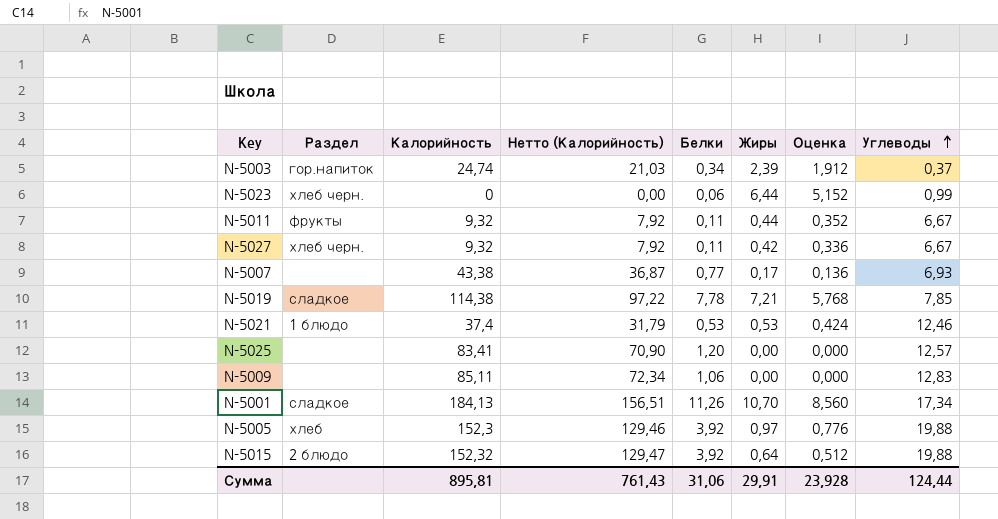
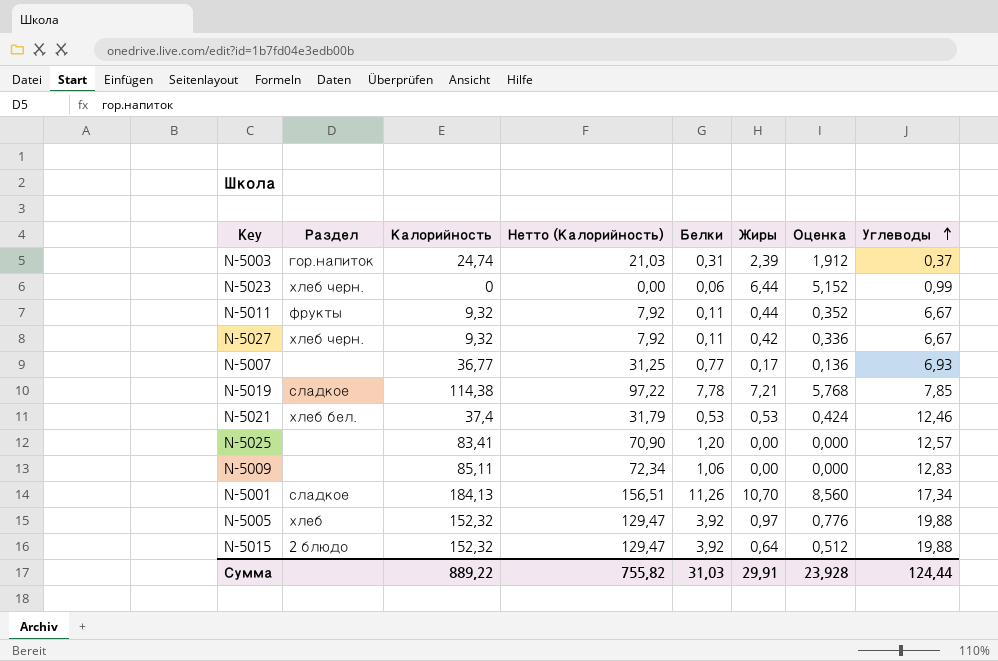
N-5003 | Белки: 0,34 -> 0,31
N-5007 | Калорийность: 43,38 -> 36,77
N-5007 | Нетто (Калорийность): 36,87 -> 31,25
N-5021 | Раздел: 1 блюдо -> хлеб бел.
N-5005 | Калорийность: 152,3 -> 152,32
N-5005 | Нетто (Калорийность): 129,46 -> 129,47
Сумма | Калорийность: 895,81 -> 889,22
Сумма | Нетто (Калорийность): 761,43 -> 755,82
Сумма | Белки: 31,06 -> 31,03

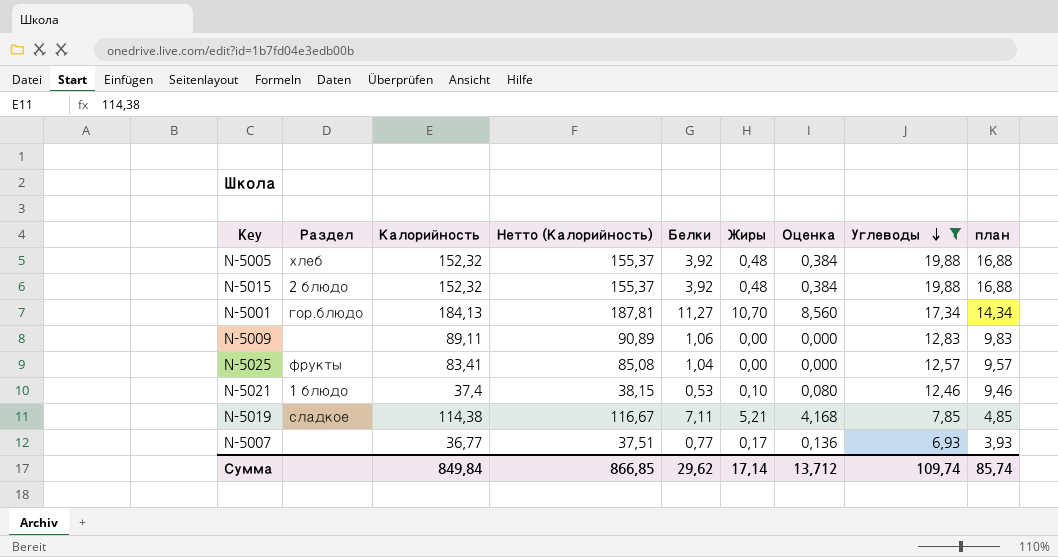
filter: none -> Углеводы >= 6,93
row order: Углеводы ascending -> Углеводы descending
column Нетто (Калорийность) | formula: [Калорийность] * 0,85 -> [Калорийность] * 1,02
column план | formula: none -> [Углеводы] - 3
N-5005 | Жиры: 0,97 -> 0,48
N-5005 | Оценка: 0,776 -> 0,384
N-5015 | Жиры: 0,64 -> 0,48
N-5015 | Оценка: 0,512 -> 0,384
N-5001 | Раздел: сладкое -> гор.блюдо
N-5001 | Белки: 11,26 -> 11,27
N-5009 | Калорийность: 85,11 -> 89,11
N-5025 | Раздел: none -> фрукты
N-5025 | Белки: 1,20 -> 1,04
N-5021 | Раздел: хлеб бел. -> 1 блюдо
N-5021 | Жиры: 0,53 -> 0,10
N-5021 | Оценка: 0,424 -> 0,080
N-5019 | Белки: 7,78 -> 7,11
N-5019 | Жиры: 7,21 -> 5,21
N-5019 | Оценка: 5,768 -> 4,168
Сумма | Калорийность: 889,22 -> 849,84
Сумма | Нетто (Калорийность): 755,82 -> 866,85
Сумма | Белки: 31,03 -> 29,62
Сумма | Жиры: 29,91 -> 17,14
Сумма | Оценка: 23,928 -> 13,712
Сумма | Углеводы: 124,44 -> 109,74

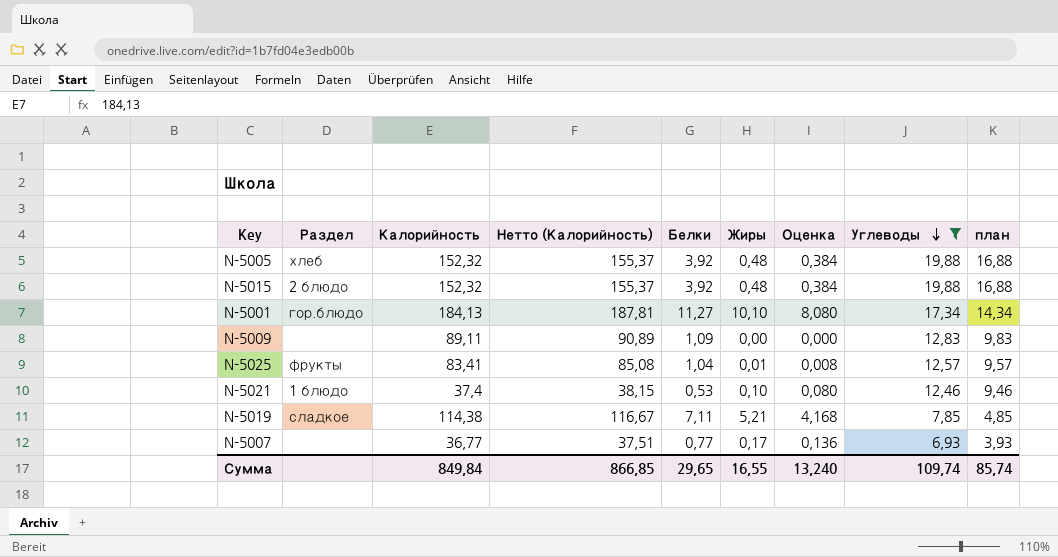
N-5001 | Жиры: 10,70 -> 10,10
N-5001 | Оценка: 8,560 -> 8,080
N-5009 | Белки: 1,06 -> 1,09
N-5025 | Жиры: 0,00 -> 0,01
N-5025 | Оценка: 0,000 -> 0,008
Сумма | Белки: 29,62 -> 29,65
Сумма | Жиры: 17,14 -> 16,55
Сумма | Оценка: 13,712 -> 13,240

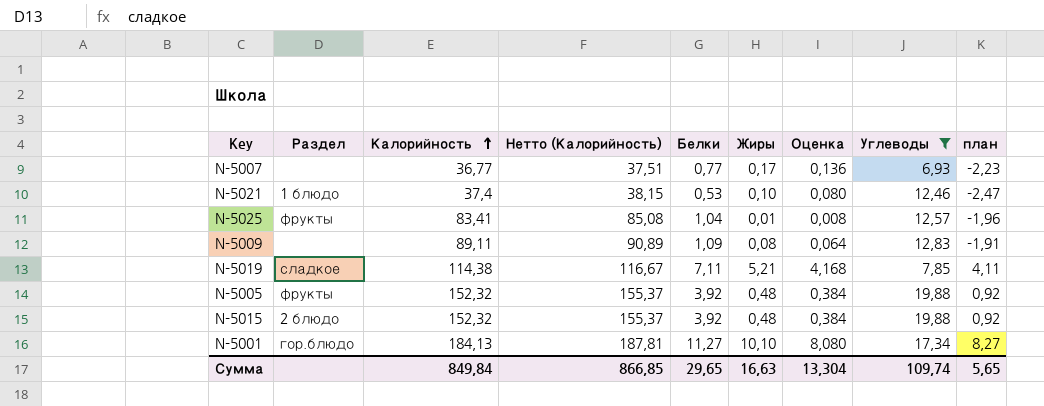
row order: Углеводы descending -> Калорийность ascending
column план | formula: [Углеводы] - 3 -> [Белки] - 3
N-5009 | Жиры: 0,00 -> 0,08
N-5009 | Оценка: 0,000 -> 0,064
N-5005 | Раздел: хлеб -> фрукты
Сумма | Жиры: 16,55 -> 16,63
Сумма | Оценка: 13,240 -> 13,304
Сумма | план: 85,74 -> 5,65

